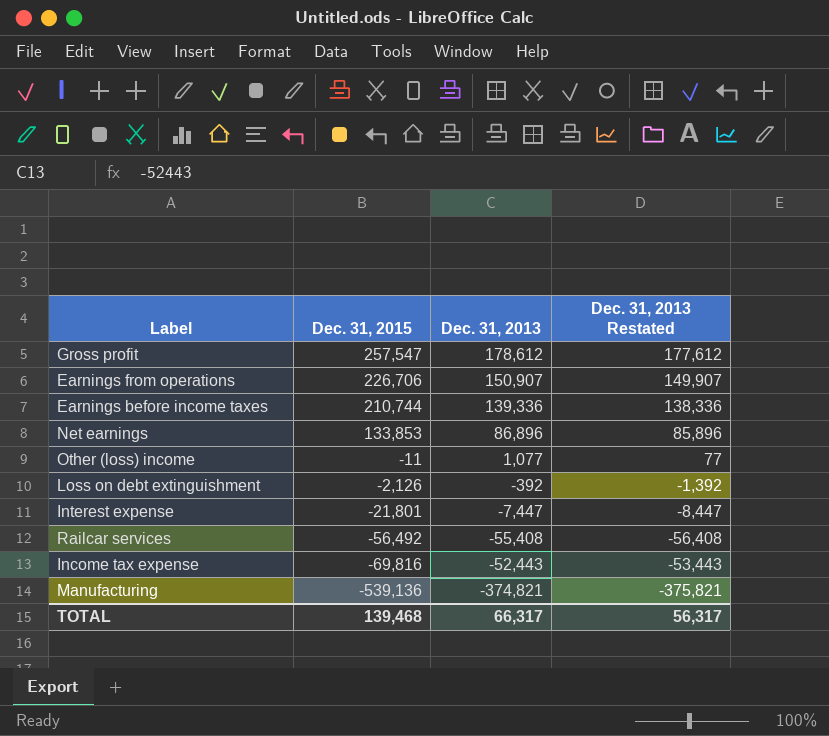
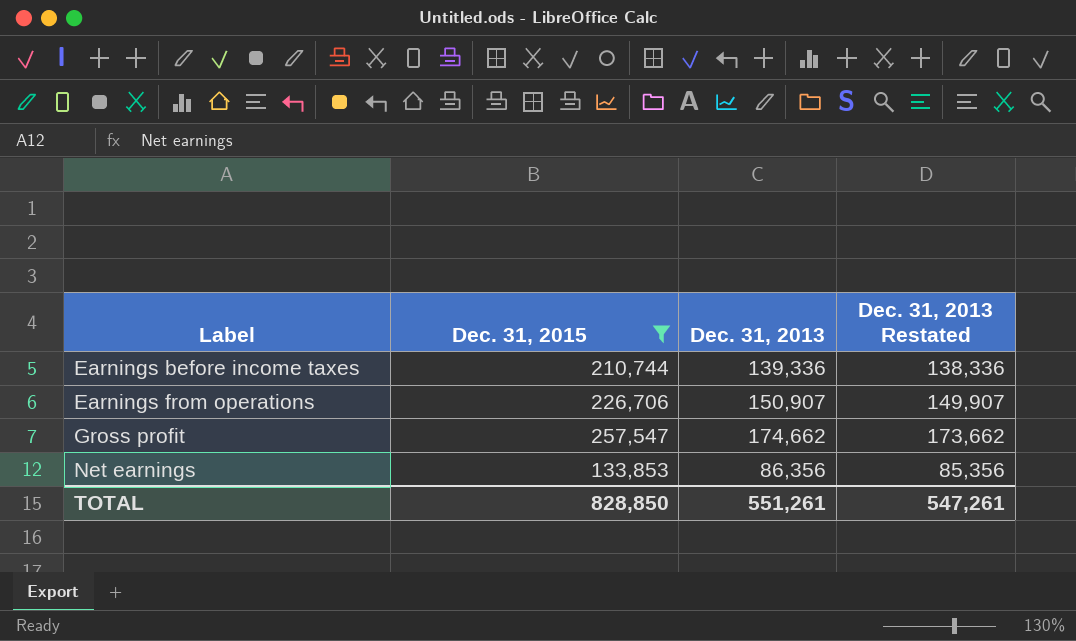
filter: none -> Dec. 31, 2015 >= 133,853
row order: Dec. 31, 2015 descending -> Label ascending
Gross profit | Dec. 31, 2013: 178,612 -> 174,662
Gross profit | Dec. 31, 2013 Restated: 177,612 -> 173,662
Net earnings | Dec. 31, 2013: 86,896 -> 86,356
Net earnings | Dec. 31, 2013 Restated: 85,896 -> 85,356
TOTAL | Dec. 31, 2015: 139,468 -> 828,850
TOTAL | Dec. 31, 2013: 66,317 -> 551,261
TOTAL | Dec. 31, 2013 Restated: 56,317 -> 547,261

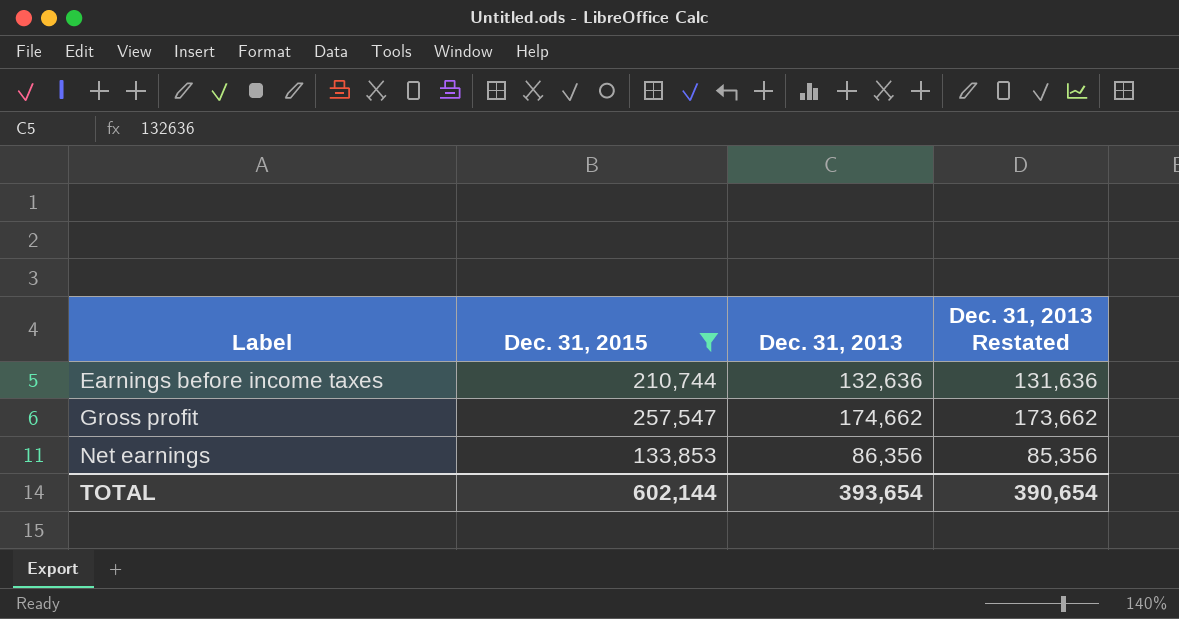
row Earnings from operations: 226,706 | 150,907 | 149,907 -> none
Earnings before income taxes | Dec. 31, 2013: 139,336 -> 132,636
Earnings before income taxes | Dec. 31, 2013 Restated: 138,336 -> 131,636
TOTAL | Dec. 31, 2015: 828,850 -> 602,144
TOTAL | Dec. 31, 2013: 551,261 -> 393,654
TOTAL | Dec. 31, 2013 Restated: 547,261 -> 390,654

